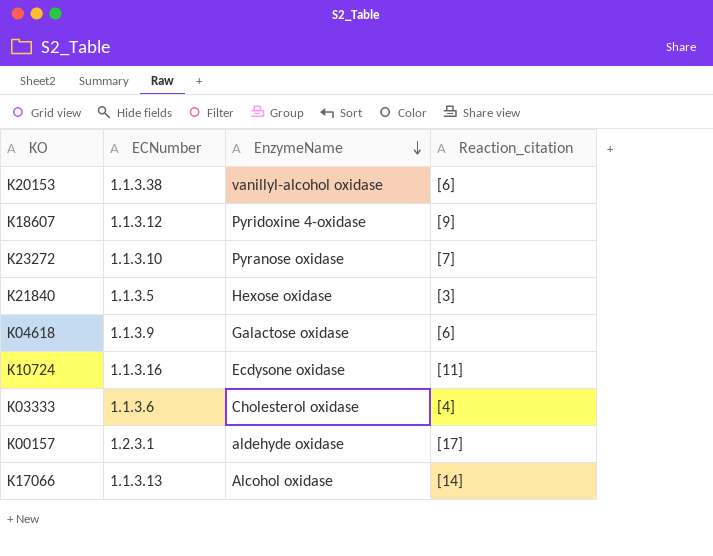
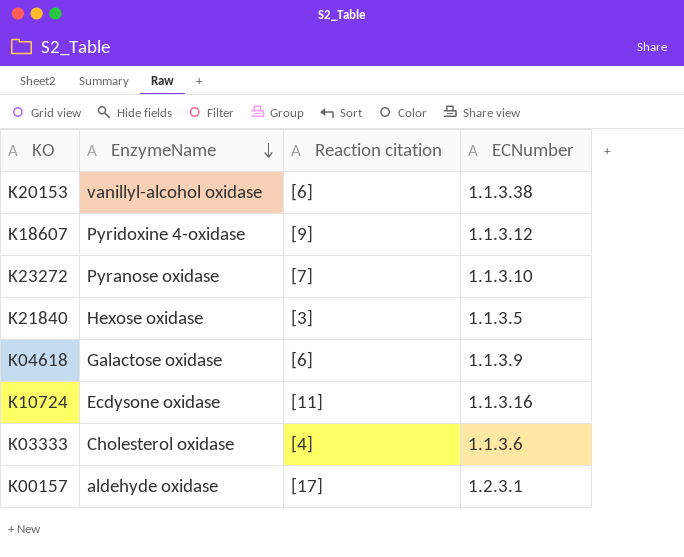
column name: Reaction_citation -> Reaction citation
column ECNumber | position: 2 -> 4
row K17066: 1.1.3.13 | Alcohol oxidase | [14] -> none

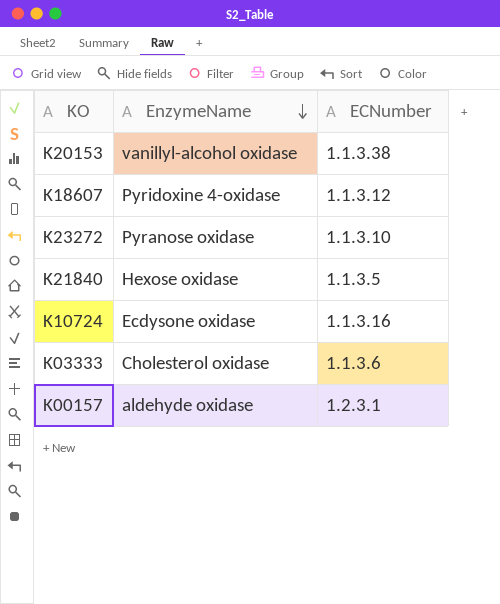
column Reaction citation | position: 3 -> none
row K04618: Galactose oxidase | [6] | 1.1.3.9 -> none

